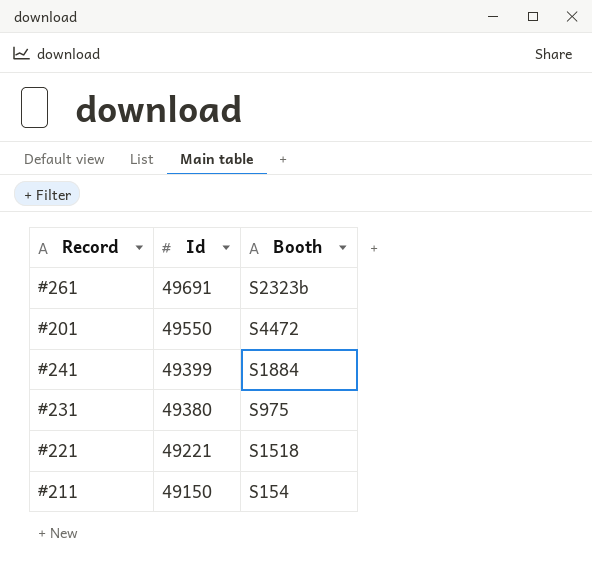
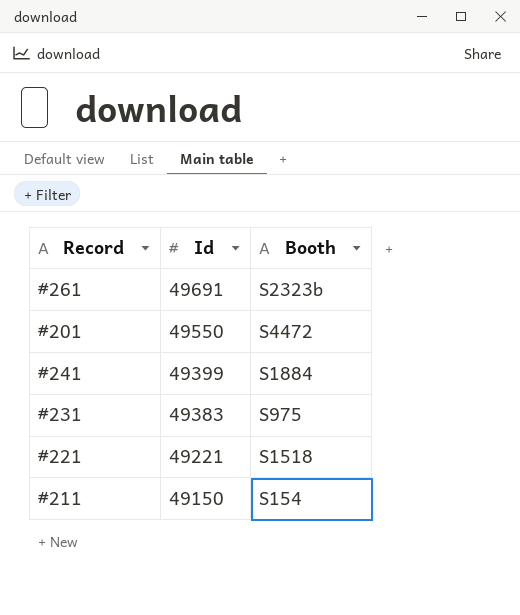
#231 | Id: 49380 -> 49383

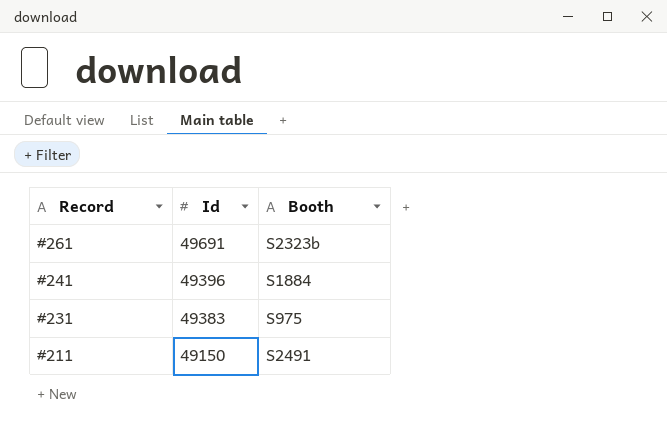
row #201: 49550 | S4472 -> none
row #221: 49221 | S1518 -> none
#241 | Id: 49399 -> 49396
#211 | Booth: S154 -> S2491

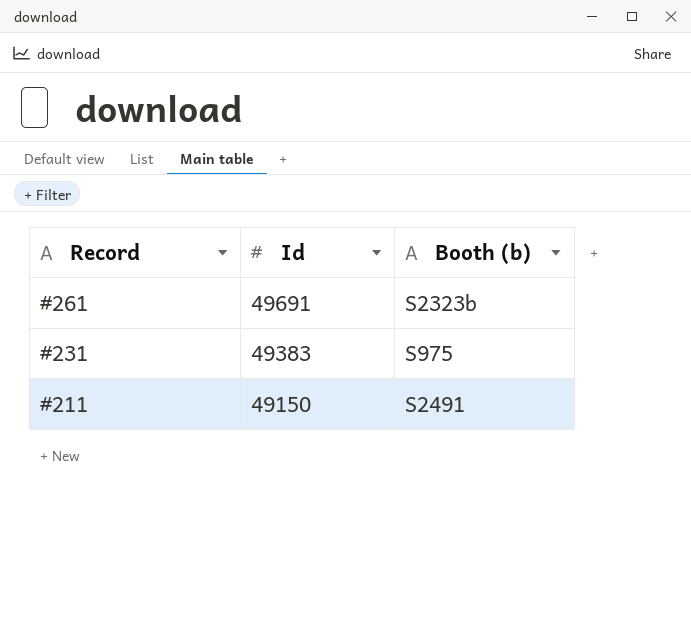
column name: Booth -> Booth (b)
row #241: 49396 | S1884 -> none

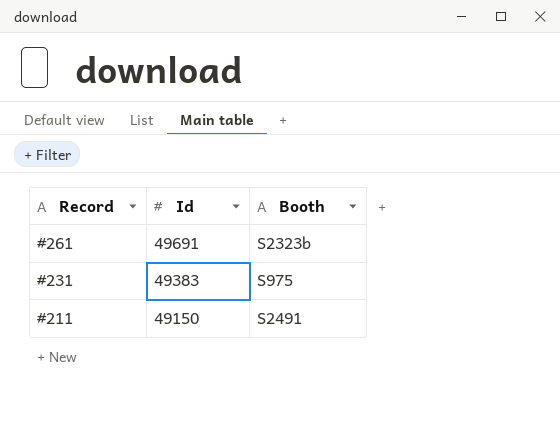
column name: Booth (b) -> Booth

